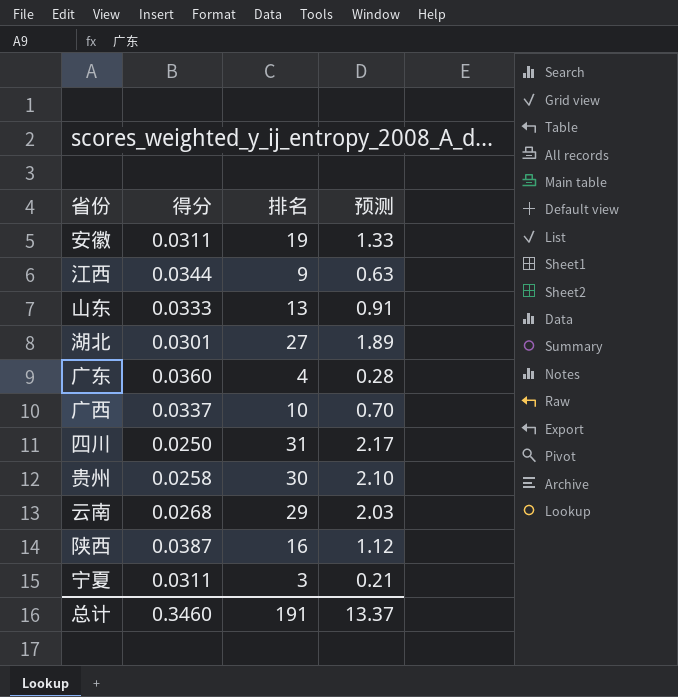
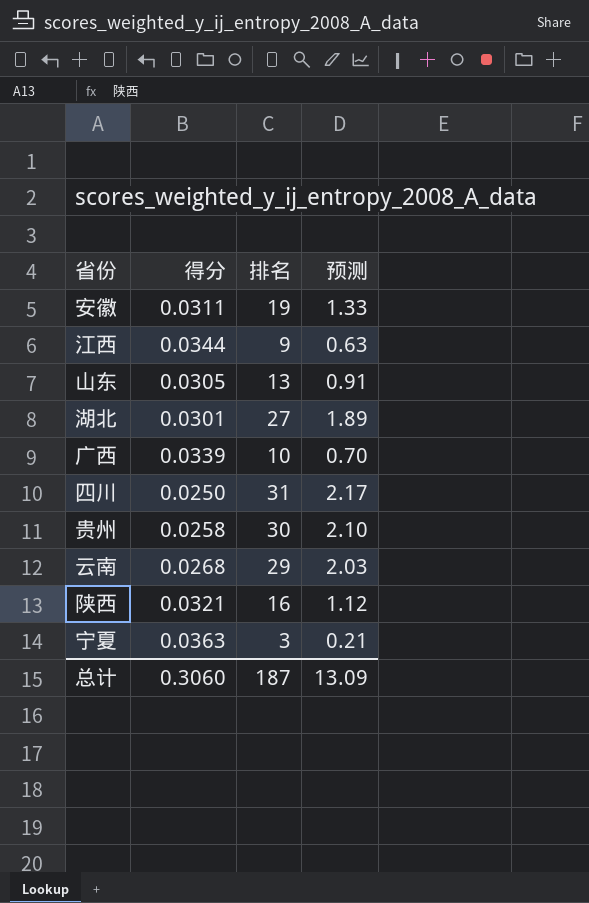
row 广东: 0.0360 | 4 | 0.28 -> none
山东 | 得分: 0.0333 -> 0.0305
广西 | 得分: 0.0337 -> 0.0339
陕西 | 得分: 0.0387 -> 0.0321
宁夏 | 得分: 0.0311 -> 0.0363
总计 | 得分: 0.3460 -> 0.3060
总计 | 排名: 191 -> 187
总计 | 预测: 13.37 -> 13.09

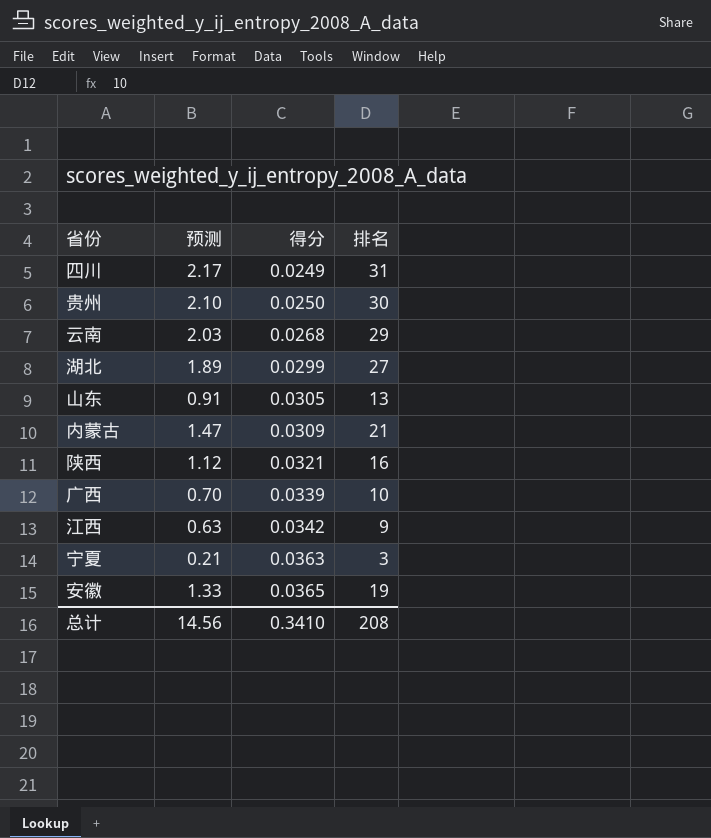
row order: none -> 得分 ascending
column 预测 | position: 4 -> 2
四川 | 得分: 0.0250 -> 0.0249
贵州 | 得分: 0.0258 -> 0.0250
湖北 | 得分: 0.0301 -> 0.0299
row 内蒙古: none -> 1.47 | 0.0309 | 21
江西 | 得分: 0.0344 -> 0.0342
安徽 | 得分: 0.0311 -> 0.0365
总计 | 预测: 13.09 -> 14.56
总计 | 得分: 0.3060 -> 0.3410
总计 | 排名: 187 -> 208

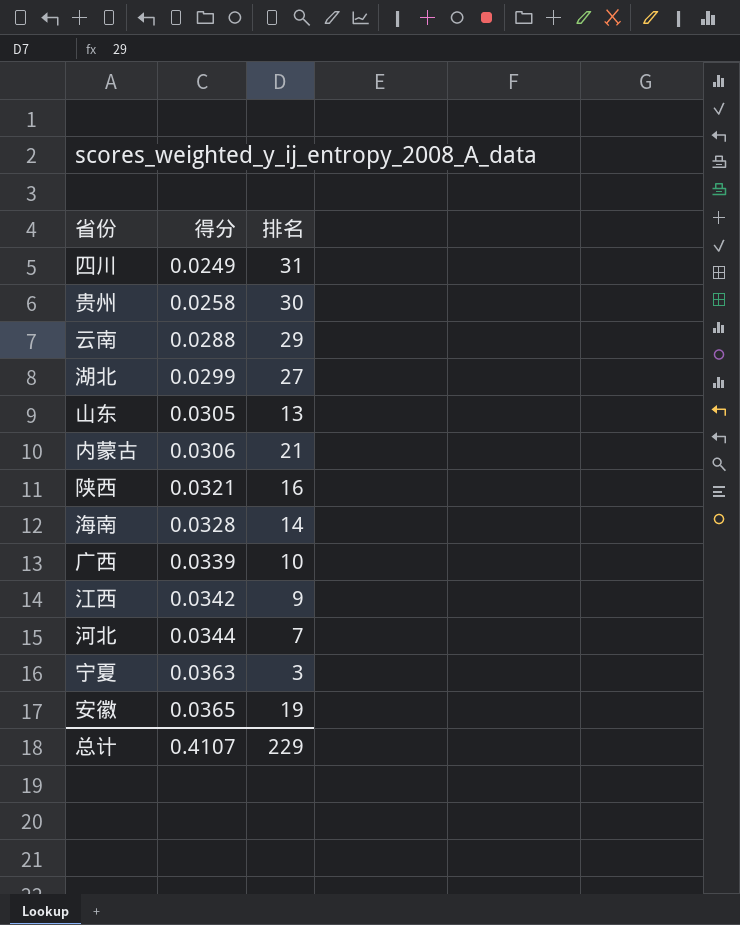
column 预测 | formula: [排名] * 0.07 -> none
贵州 | 得分: 0.0250 -> 0.0258
云南 | 得分: 0.0268 -> 0.0288
内蒙古 | 得分: 0.0309 -> 0.0306
row 海南: none -> 0.0328 | 14
row 河北: none -> 0.0344 | 7
总计 | 得分: 0.3410 -> 0.4107
总计 | 排名: 208 -> 229

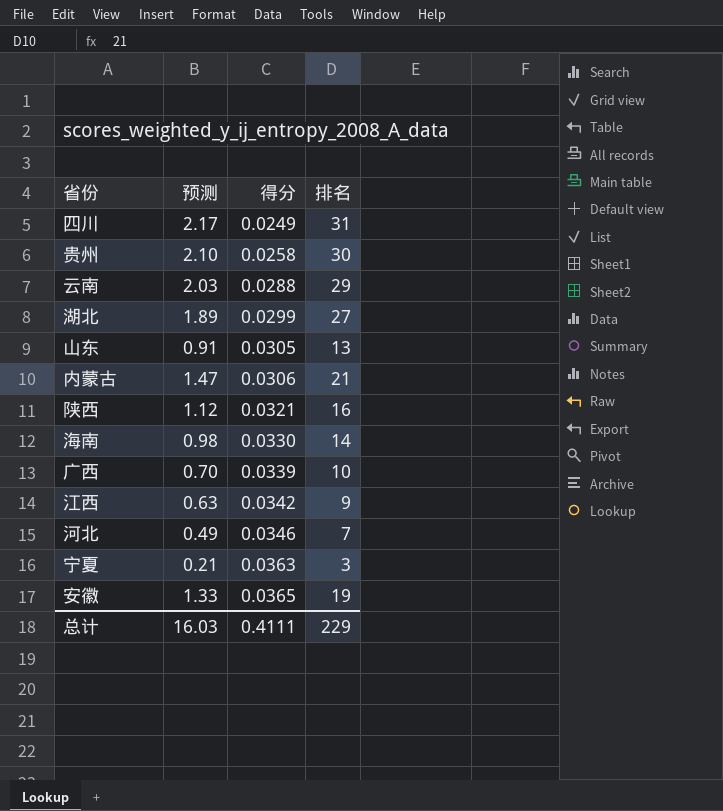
column 预测 | formula: none -> [排名] * 0.07
海南 | 得分: 0.0328 -> 0.0330
河北 | 得分: 0.0344 -> 0.0346
总计 | 得分: 0.4107 -> 0.4111

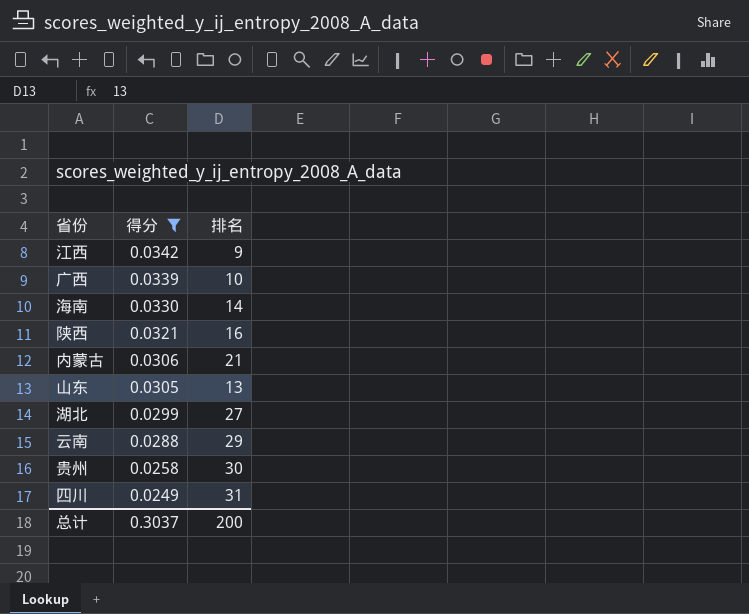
filter: none -> 得分 <= 0.0342
row order: 得分 ascending -> 得分 descending
column 预测 | formula: [排名] * 0.07 -> none
总计 | 得分: 0.4111 -> 0.3037
总计 | 排名: 229 -> 200

